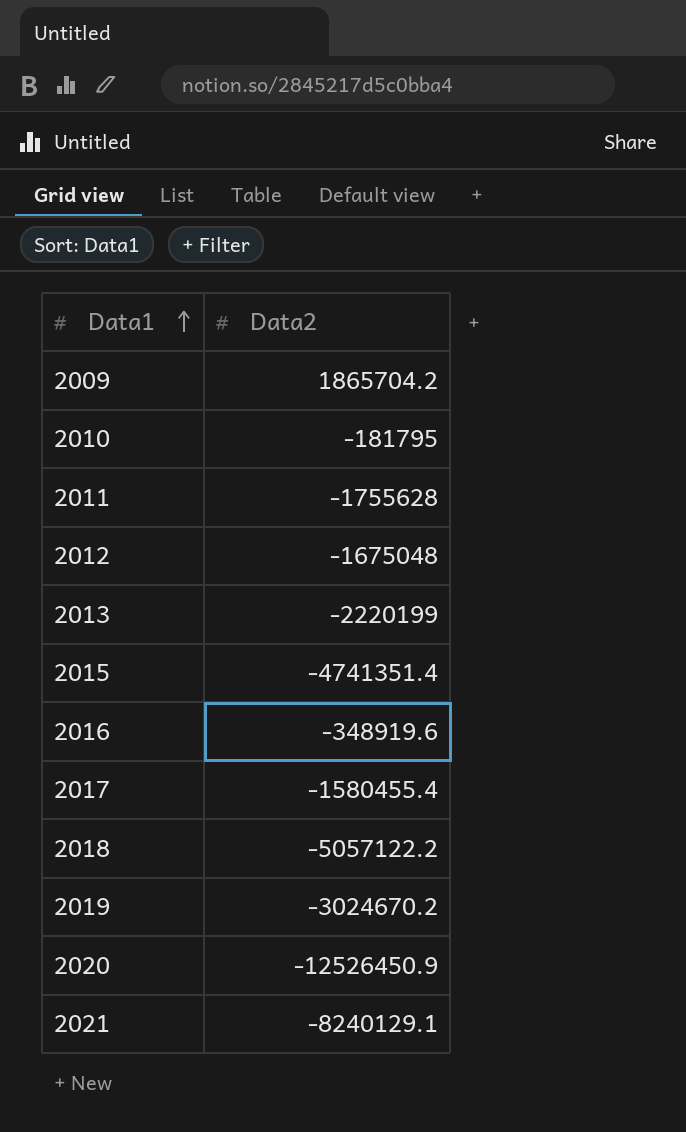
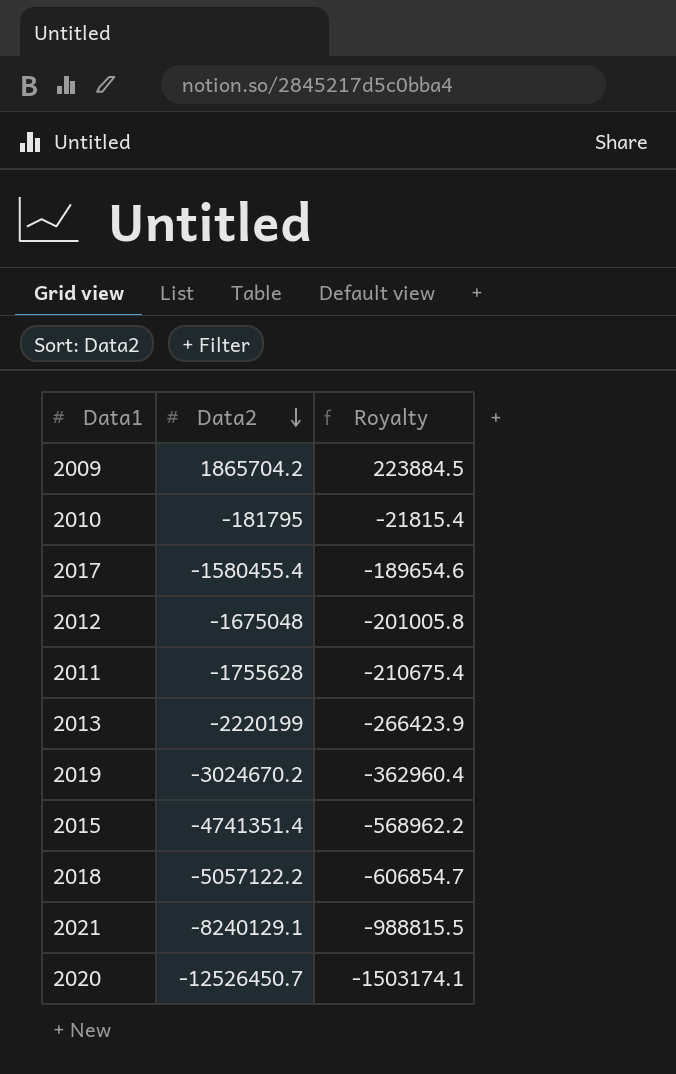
row order: Data1 ascending -> Data2 descending
column Royalty | formula: none -> [Data2] * 0.12
row 2016: -348919.6 -> none
2020 | Data2: -12526450.9 -> -12526450.7

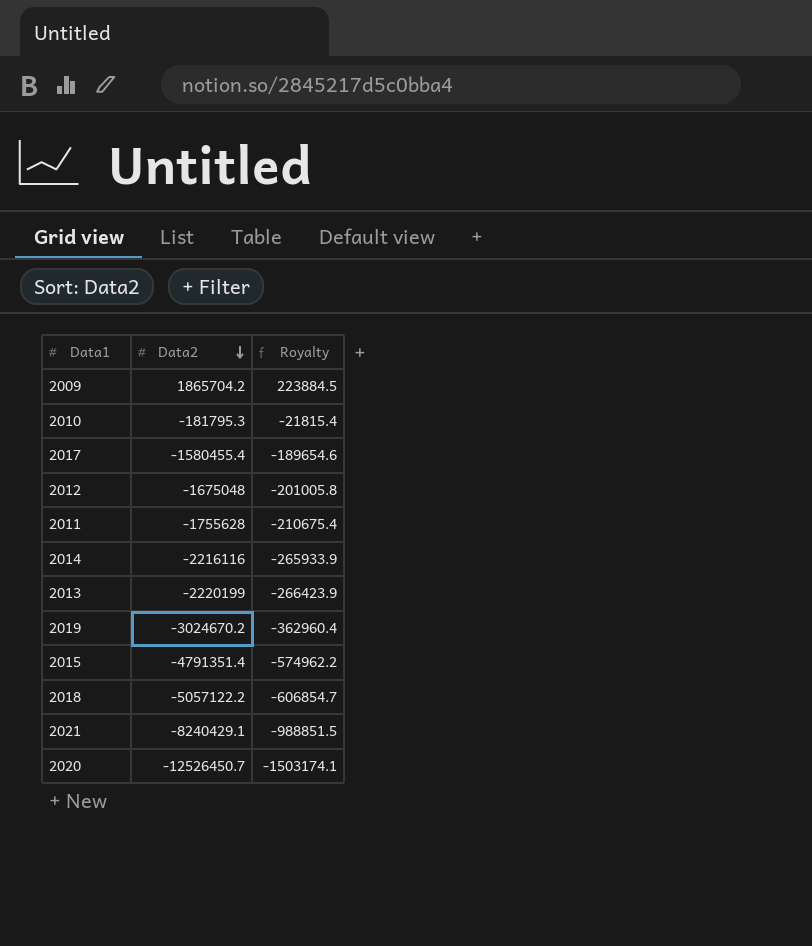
2010 | Data2: -181795 -> -181795.3
row 2014: none -> -2216116 | -265933.9
2015 | Data2: -4741351.4 -> -4791351.4
2015 | Royalty: -568962.2 -> -574962.2
2021 | Data2: -8240129.1 -> -8240429.1
2021 | Royalty: -988815.5 -> -988851.5

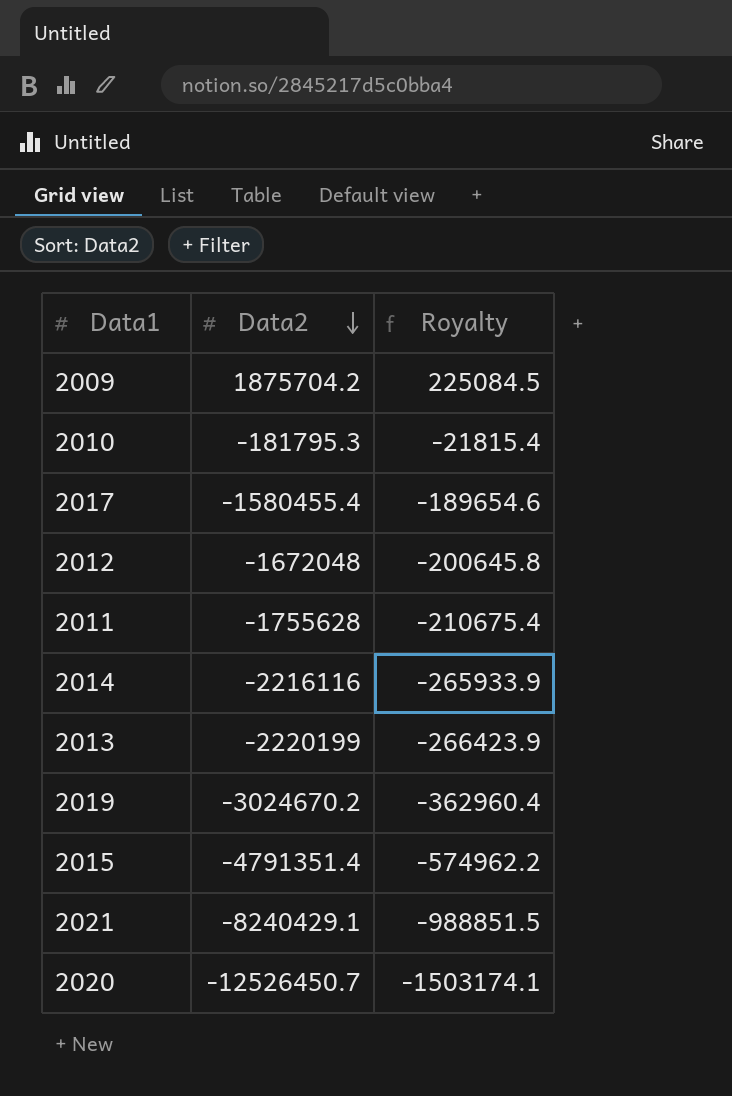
row 2018: -5057122.2 | -606854.7 -> none
2009 | Data2: 1865704.2 -> 1875704.2
2009 | Royalty: 223884.5 -> 225084.5
2012 | Data2: -1675048 -> -1672048
2012 | Royalty: -201005.8 -> -200645.8

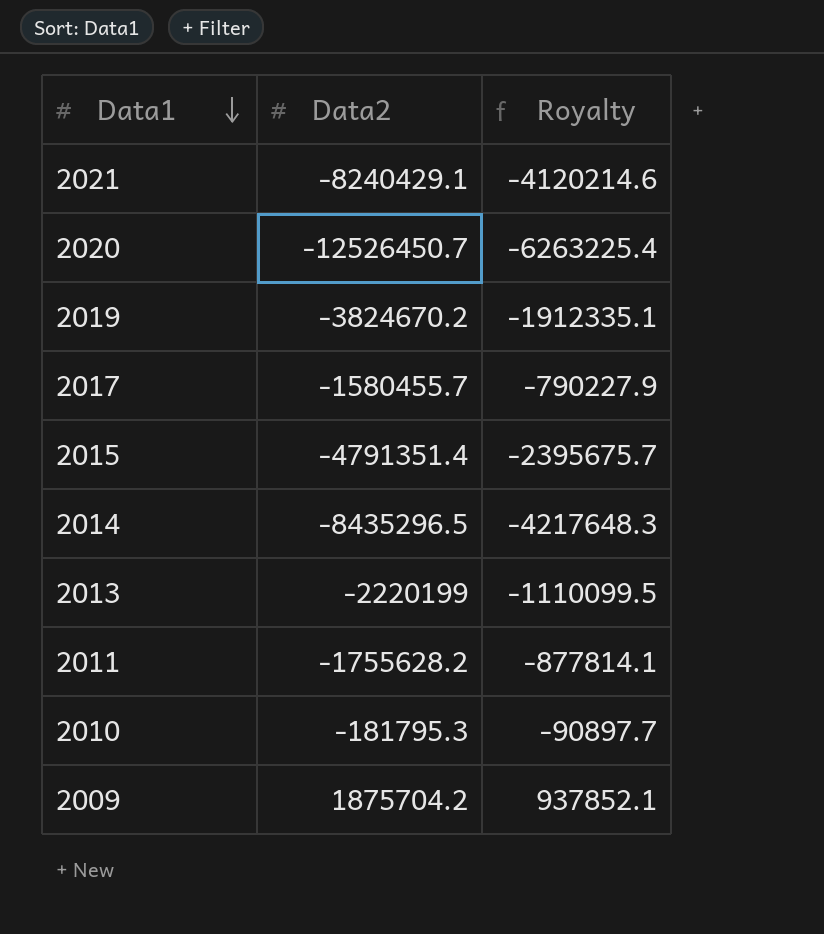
row order: Data2 descending -> Data1 descending
column Royalty | formula: [Data2] * 0.12 -> [Data2] * 0.5
row 2012: -1672048 | -200645.8 -> none
2019 | Data2: -3024670.2 -> -3824670.2
2017 | Data2: -1580455.4 -> -1580455.7
2014 | Data2: -2216116 -> -8435296.5
2011 | Data2: -1755628 -> -1755628.2

